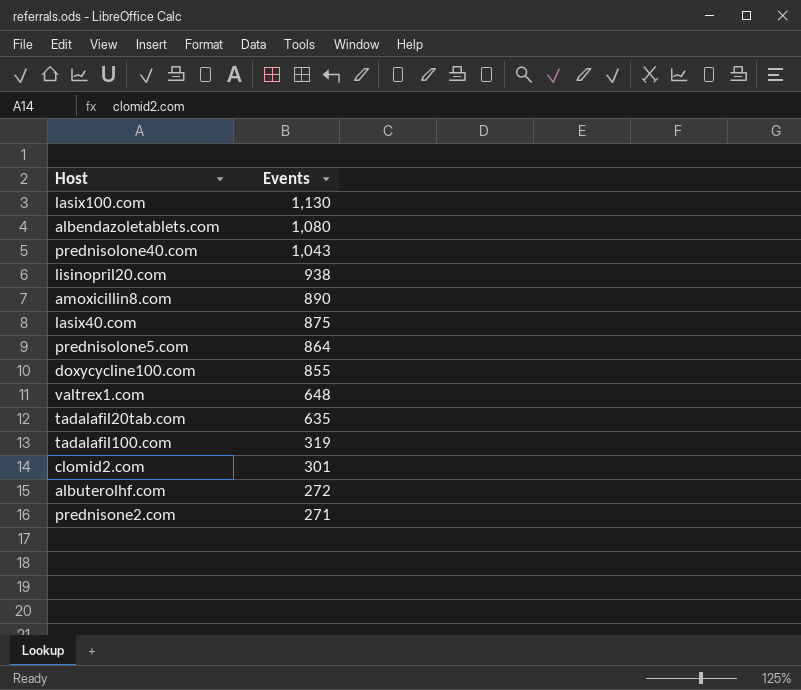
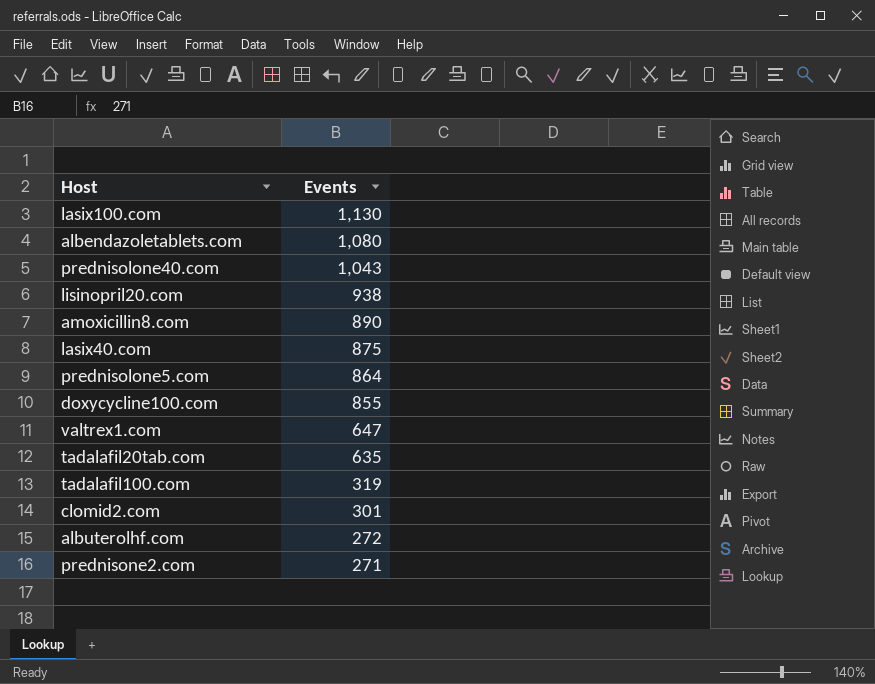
valtrex1.com | Events: 648 -> 647

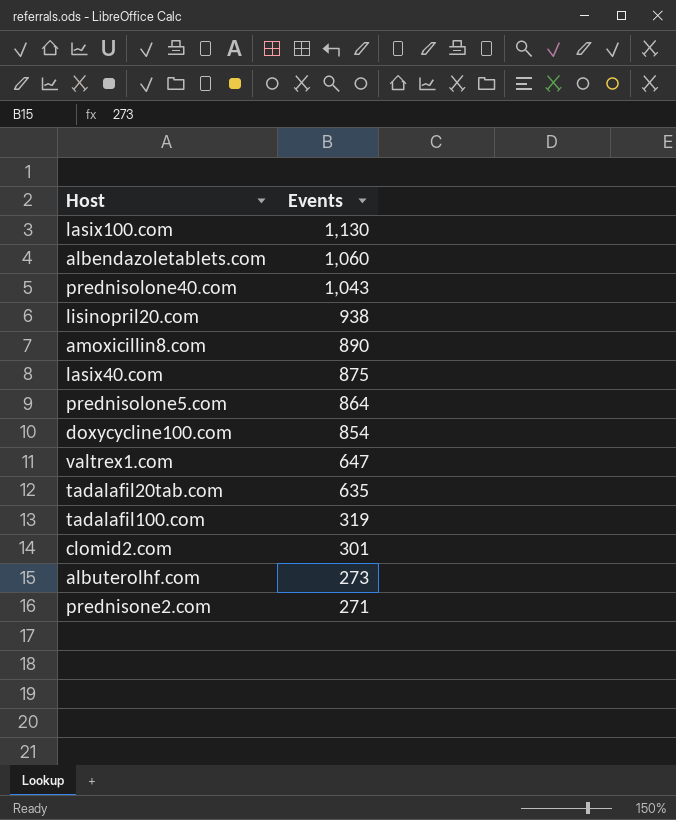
albendazoletablets.com | Events: 1,080 -> 1,060
doxycycline100.com | Events: 855 -> 854
albuterolhf.com | Events: 272 -> 273

